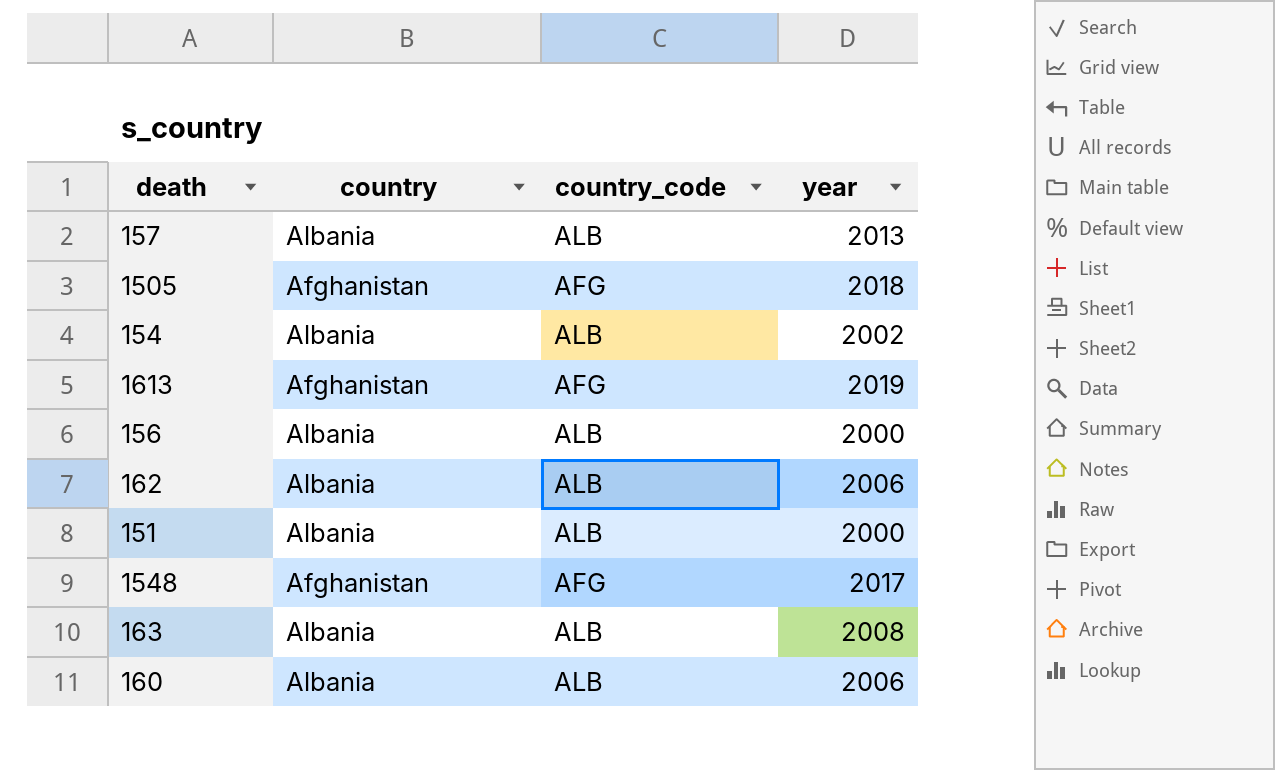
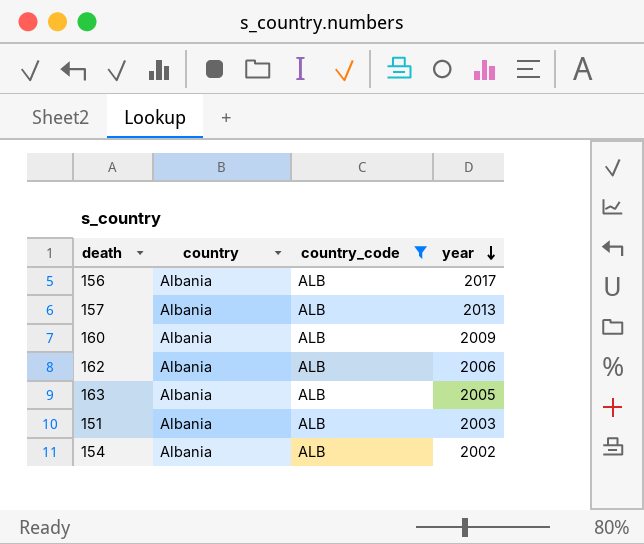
filter: none -> country_code = ALB
row order: none -> year descending
156 | year: 2000 -> 2017
160 | year: 2006 -> 2009
163 | year: 2008 -> 2005
151 | year: 2000 -> 2003

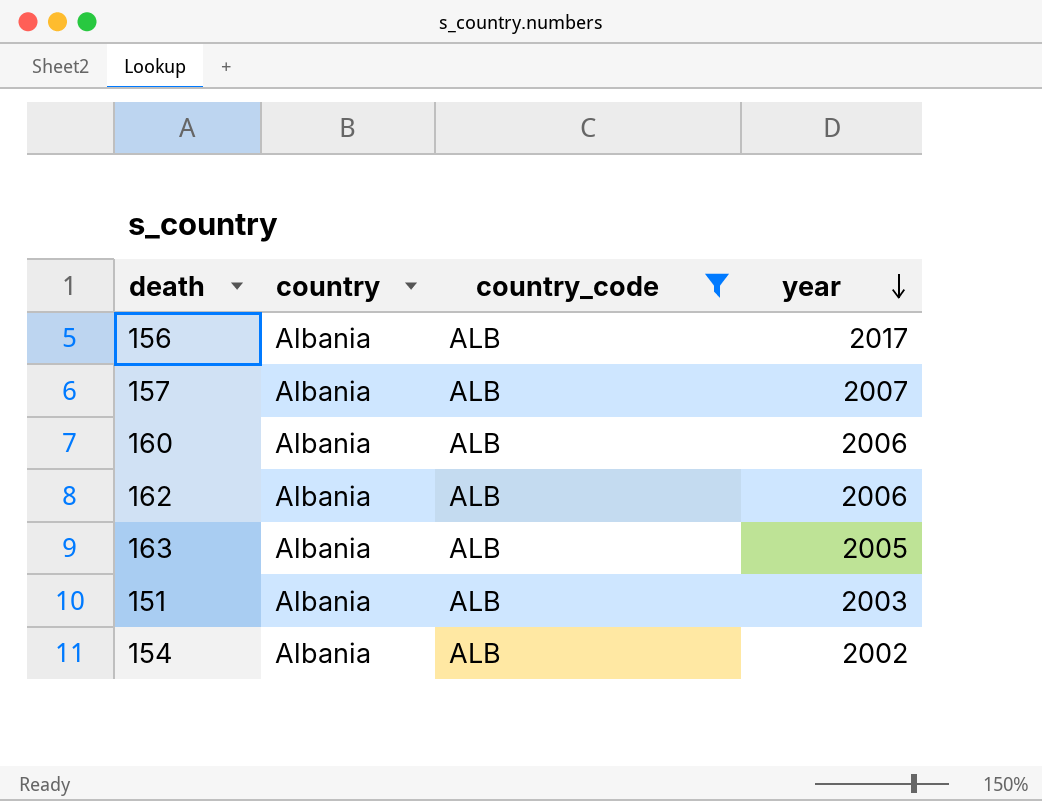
157 | year: 2013 -> 2007
160 | year: 2009 -> 2006

